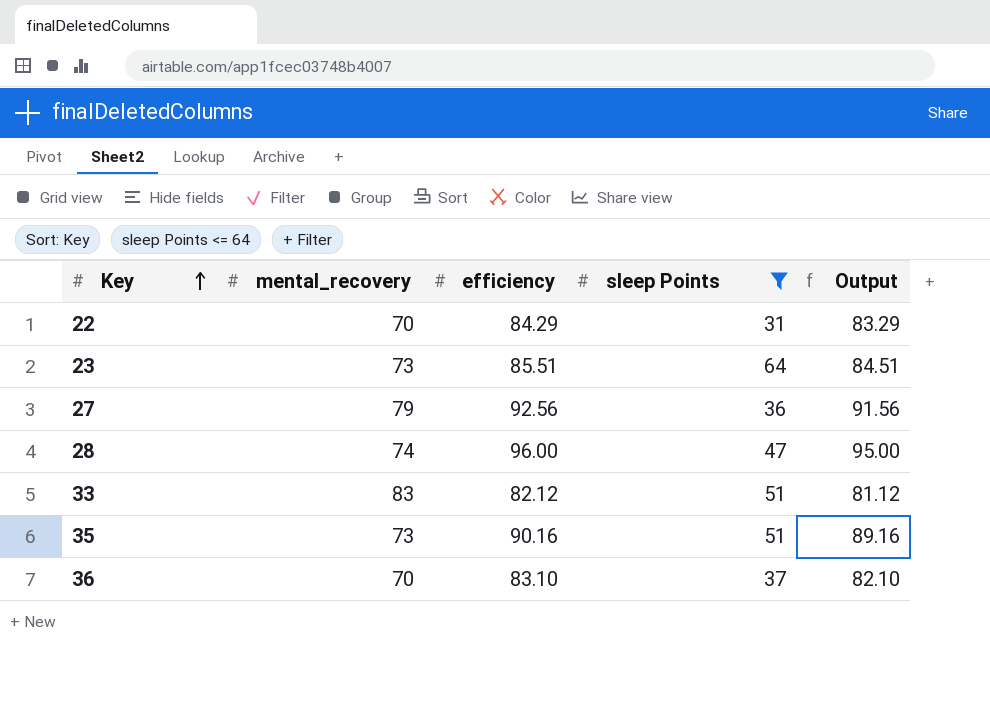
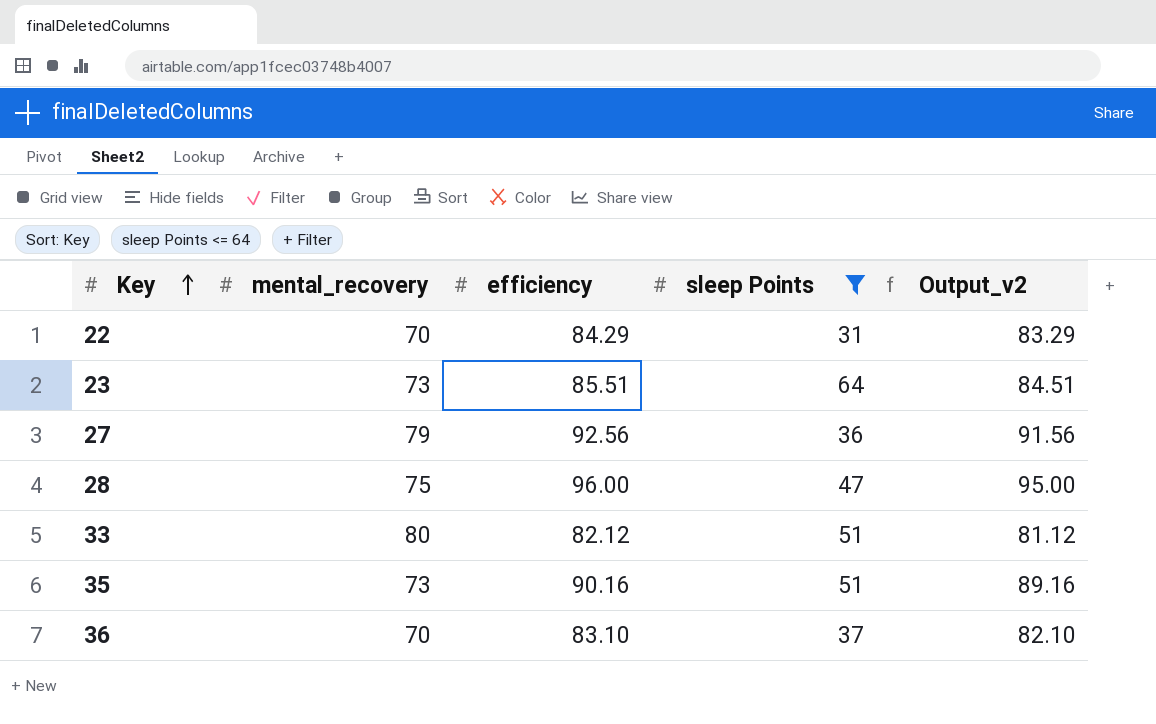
column name: Output -> Output_v2
28 | mental_recovery: 74 -> 75
33 | mental_recovery: 83 -> 80

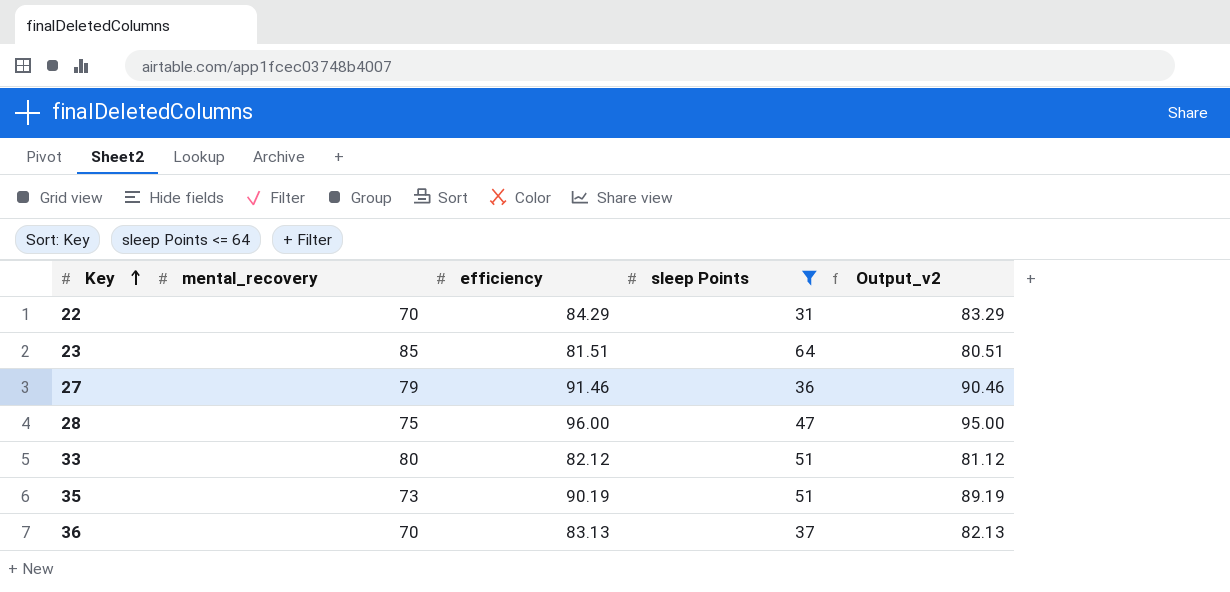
23 | mental_recovery: 73 -> 85
23 | efficiency: 85.51 -> 81.51
23 | Output_v2: 84.51 -> 80.51
27 | efficiency: 92.56 -> 91.46
27 | Output_v2: 91.56 -> 90.46
35 | efficiency: 90.16 -> 90.19
35 | Output_v2: 89.16 -> 89.19
36 | efficiency: 83.10 -> 83.13
36 | Output_v2: 82.10 -> 82.13

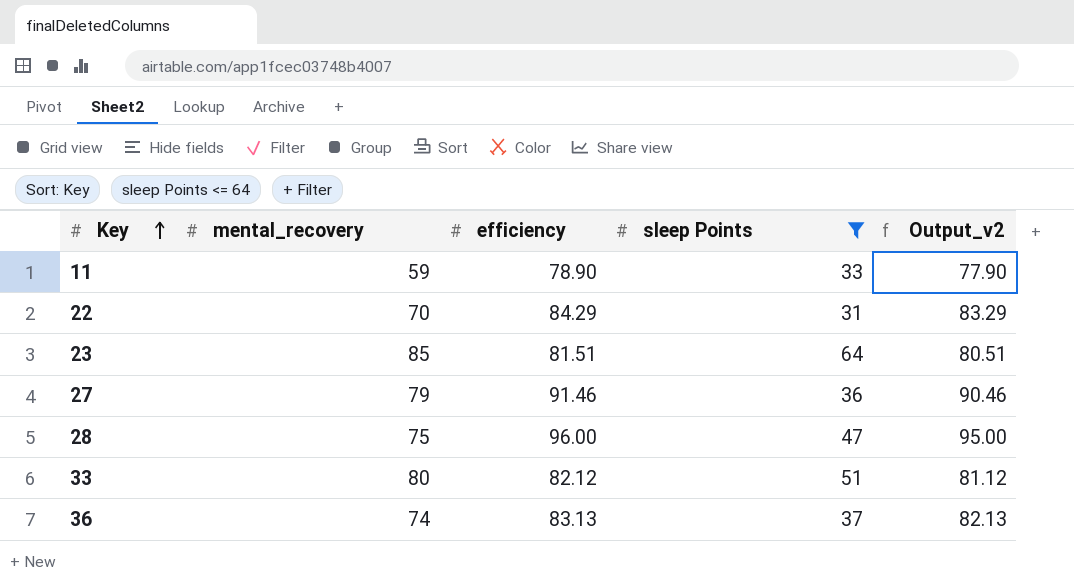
row 35: 73 | 90.19 | 51 | 89.19 -> none
row 11: none -> 59 | 78.90 | 33 | 77.90
36 | mental_recovery: 70 -> 74

